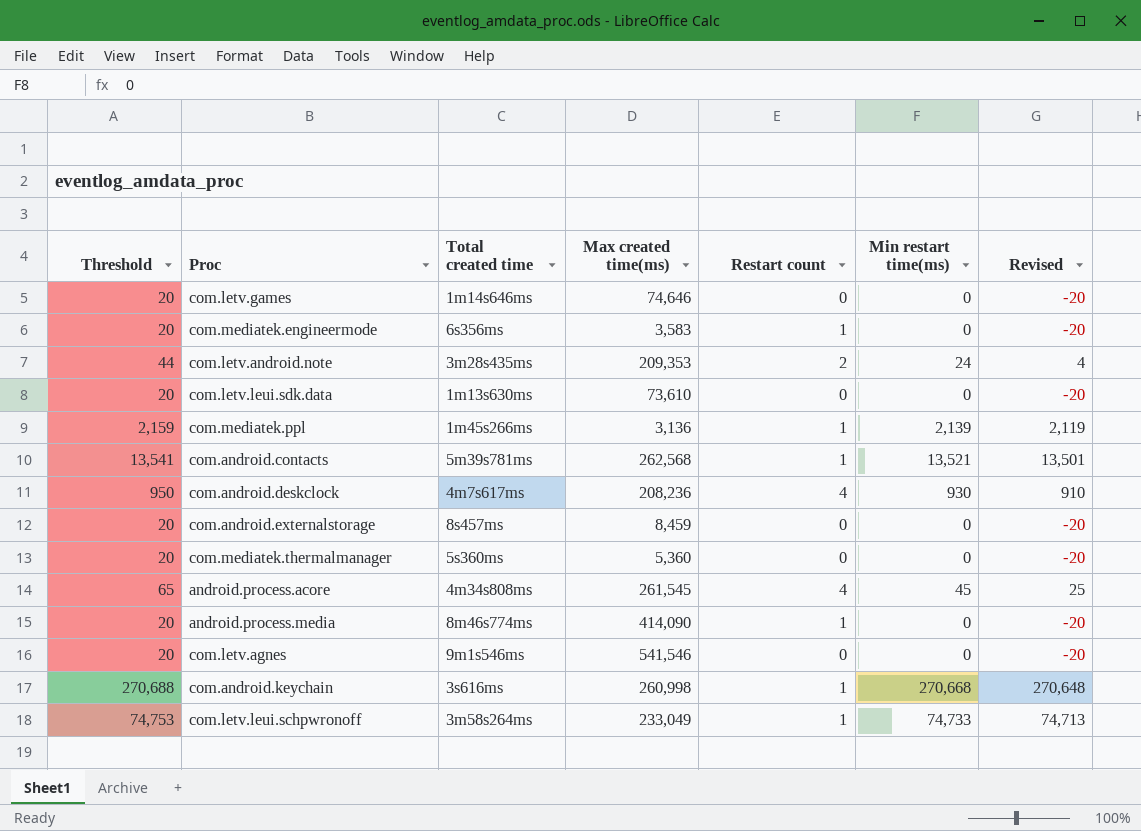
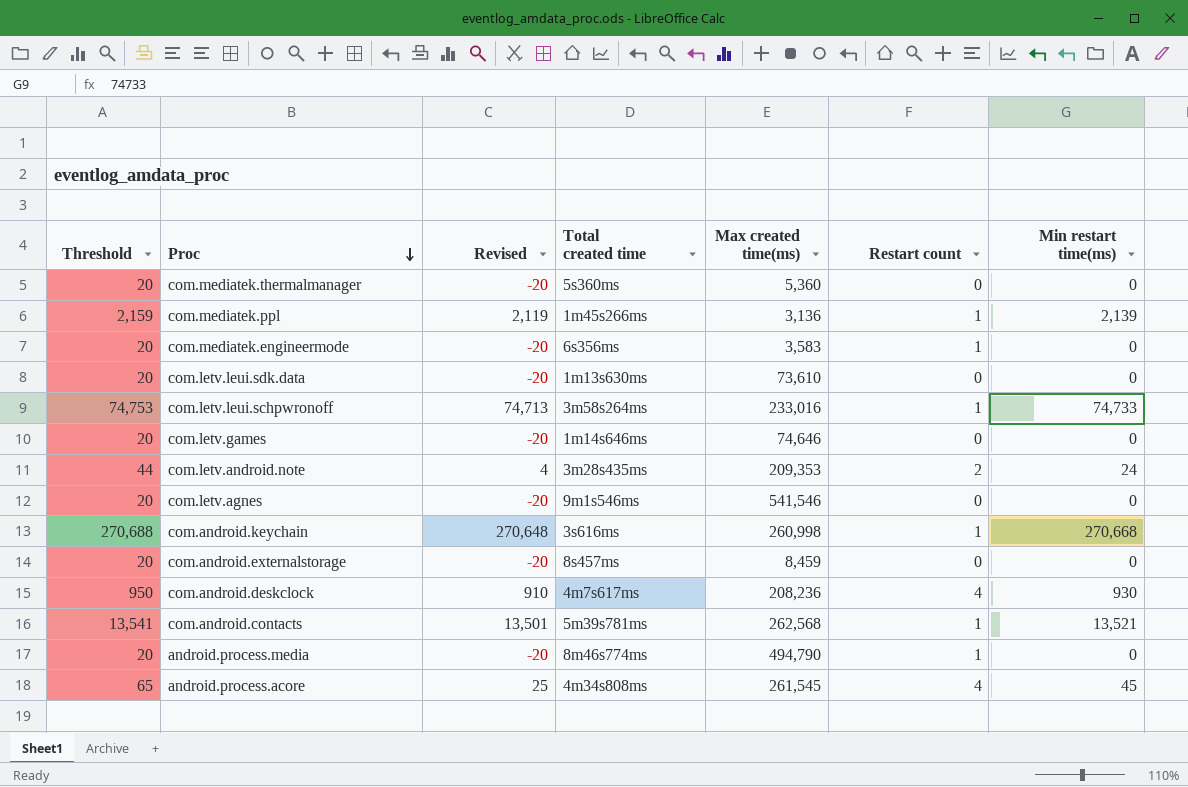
row order: none -> Proc descending
column Revised | position: 7 -> 3
com.letv.leui.schpwronoff | Max created time(ms): 233,049 -> 233,016
android.process.media | Max created time(ms): 414,090 -> 494,790

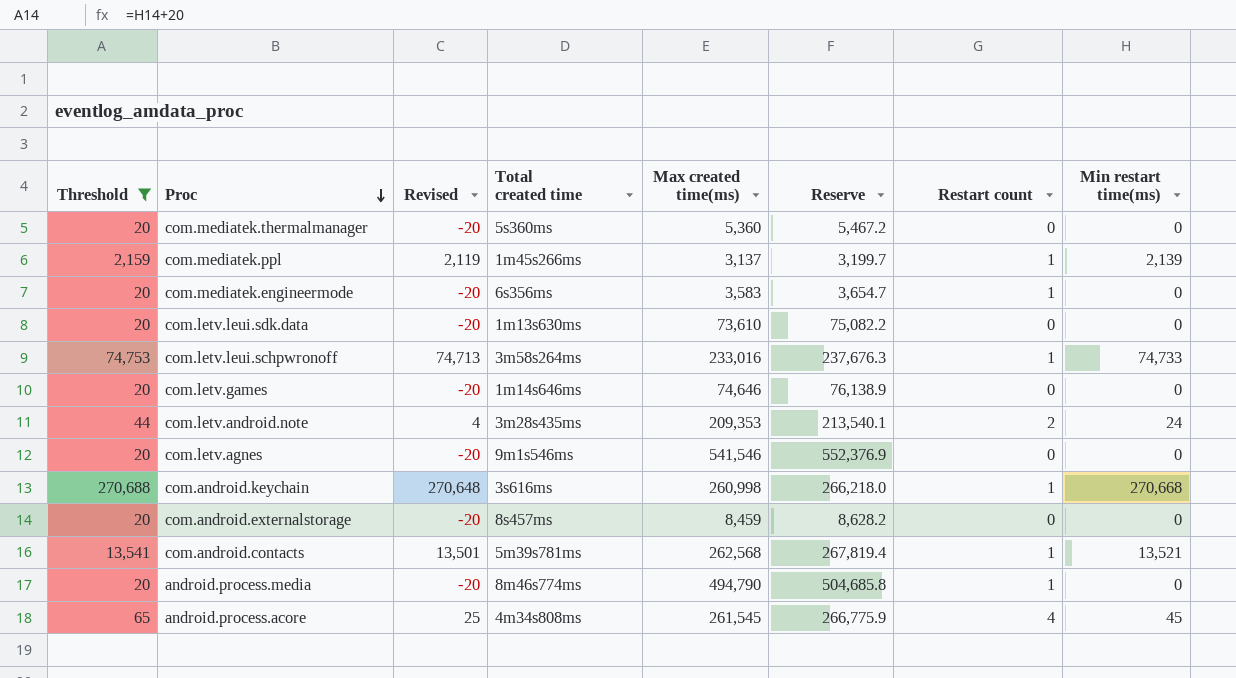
filter: none -> Threshold != 950
column Reserve | formula: none -> [Max created time(ms)] * 1.02
com.mediatek.ppl | Max created time(ms): 3,136 -> 3,137

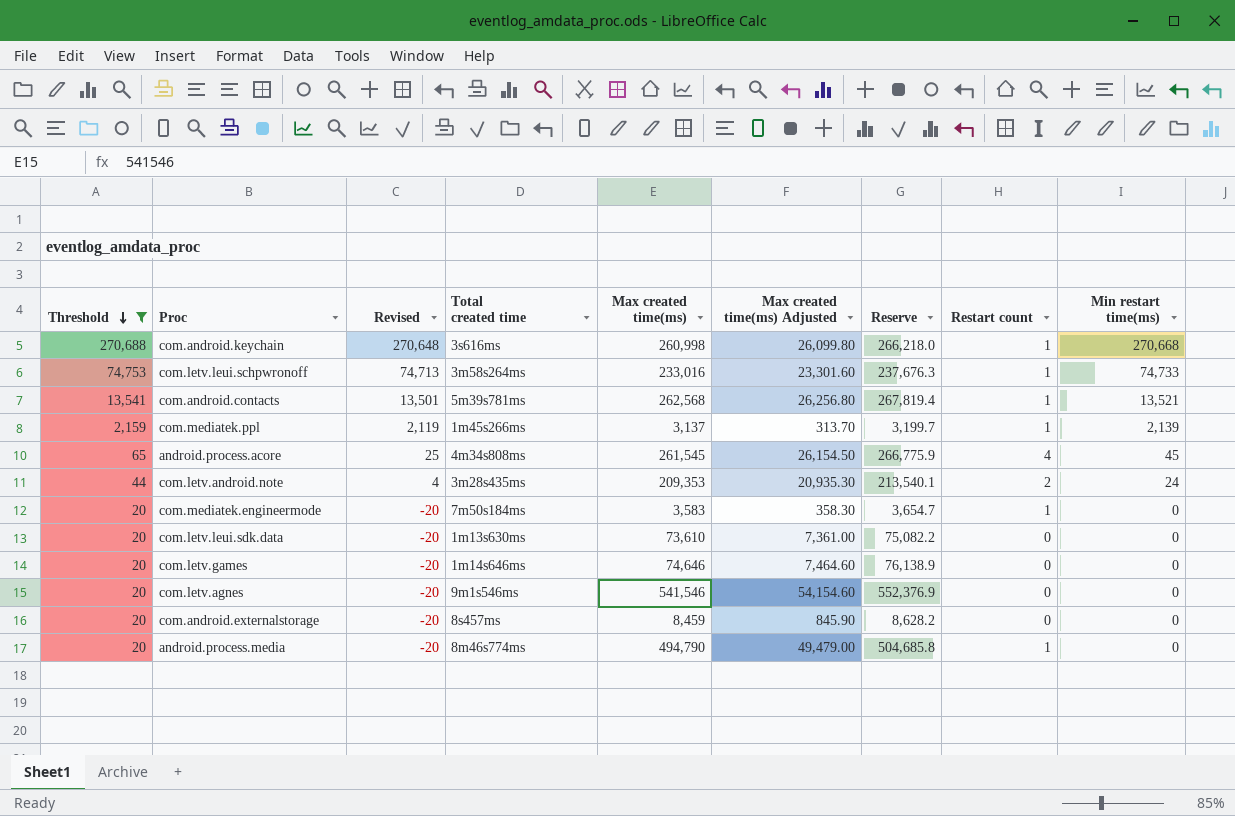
row order: Proc descending -> Threshold descending
column Max created time(ms) Adjusted | formula: none -> [Max created time(ms)] * 0.1
row com.mediatek.thermalmanager: 20 | -20 | 5s360ms | 5,360 | 5,467.2 | 0 | 0 -> none
com.mediatek.engineermode | Total created time: 6s356ms -> 7m50s184ms

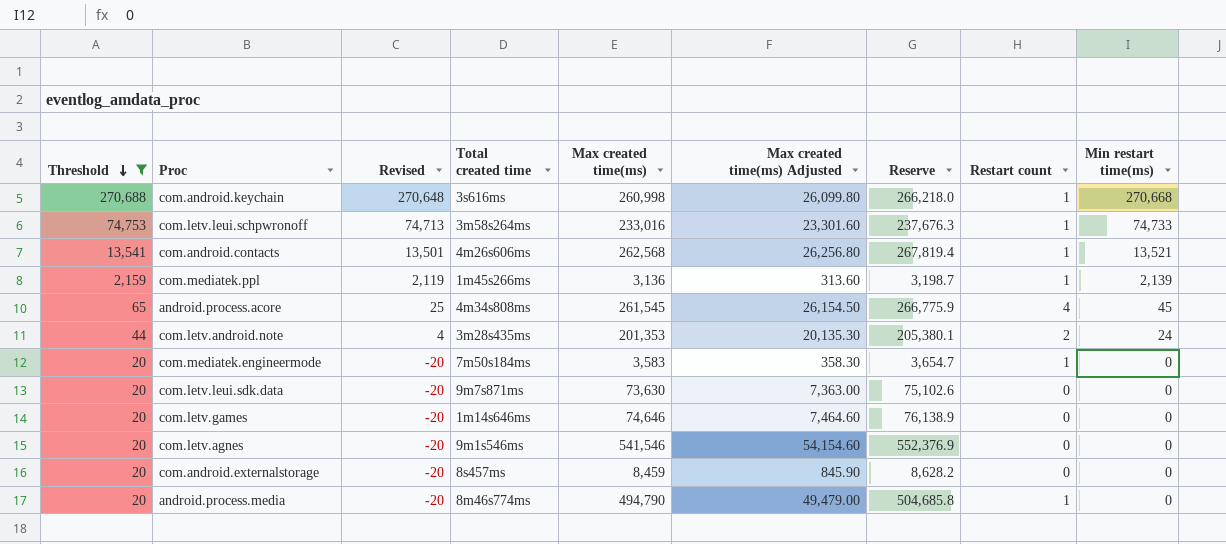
com.android.contacts | Total created time: 5m39s781ms -> 4m26s606ms
com.mediatek.ppl | Max created time(ms): 3,137 -> 3,136
com.mediatek.ppl | Max created time(ms) Adjusted: 313.70 -> 313.60
com.mediatek.ppl | Reserve: 3,199.7 -> 3,198.7
com.letv.android.note | Max created time(ms): 209,353 -> 201,353
com.letv.android.note | Max created time(ms) Adjusted: 20,935.30 -> 20,135.30
com.letv.android.note | Reserve: 213,540.1 -> 205,380.1
com.letv.leui.sdk.data | Total created time: 1m13s630ms -> 9m7s871ms
com.letv.leui.sdk.data | Max created time(ms): 73,610 -> 73,630
com.letv.leui.sdk.data | Max created time(ms) Adjusted: 7,361.00 -> 7,363.00
com.letv.leui.sdk.data | Reserve: 75,082.2 -> 75,102.6

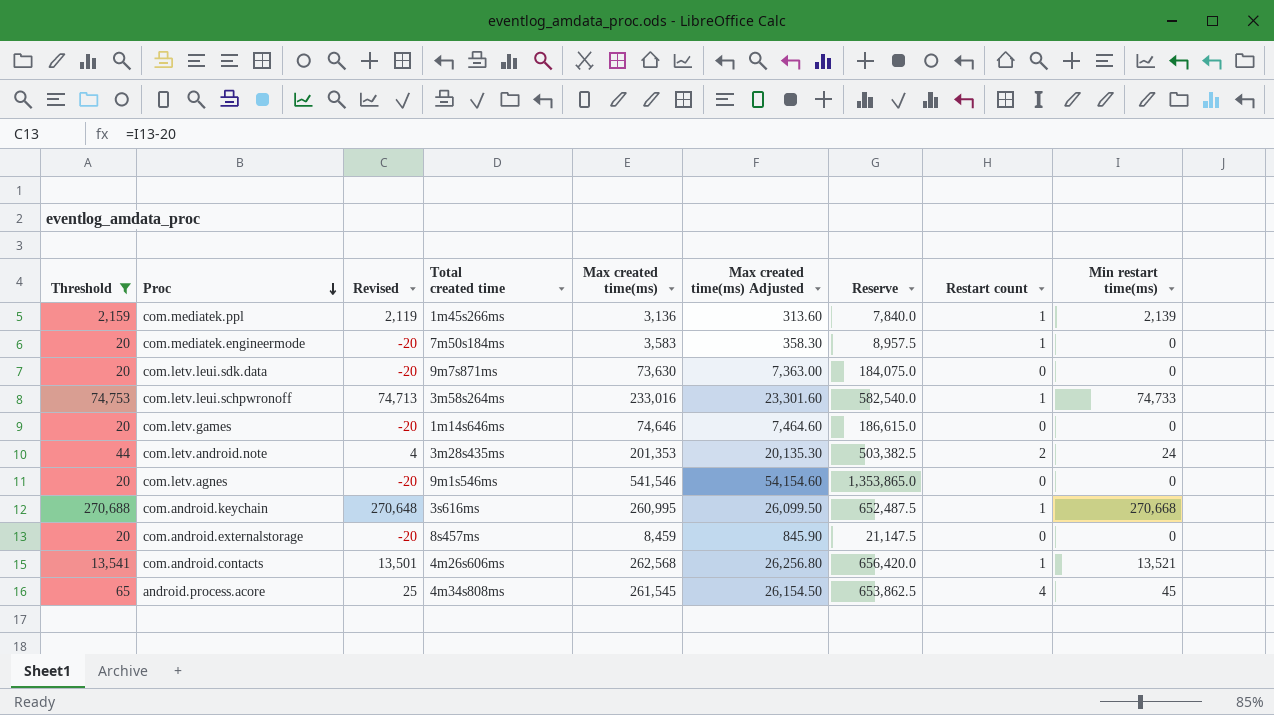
row order: Threshold descending -> Proc descending
column Reserve | formula: [Max created time(ms)] * 1.02 -> [Max created time(ms)] * 2.5
row android.process.media: 20 | -20 | 8m46s774ms | 494,790 | 49,479.00 | 504,685.8 | 1 | 0 -> none
com.android.keychain | Max created time(ms): 260,998 -> 260,995
com.android.keychain | Max created time(ms) Adjusted: 26,099.80 -> 26,099.50

